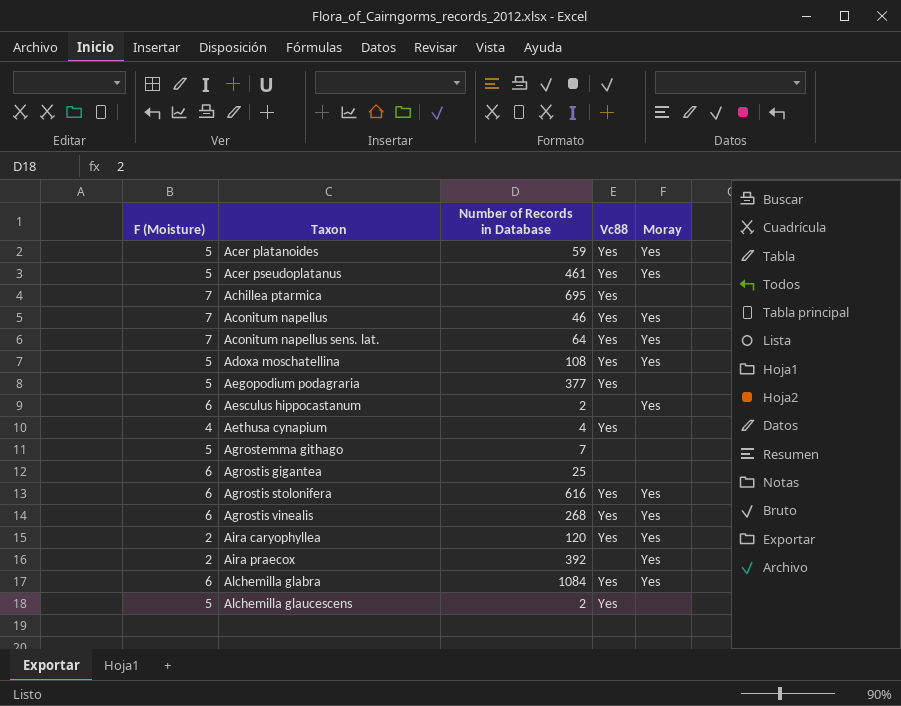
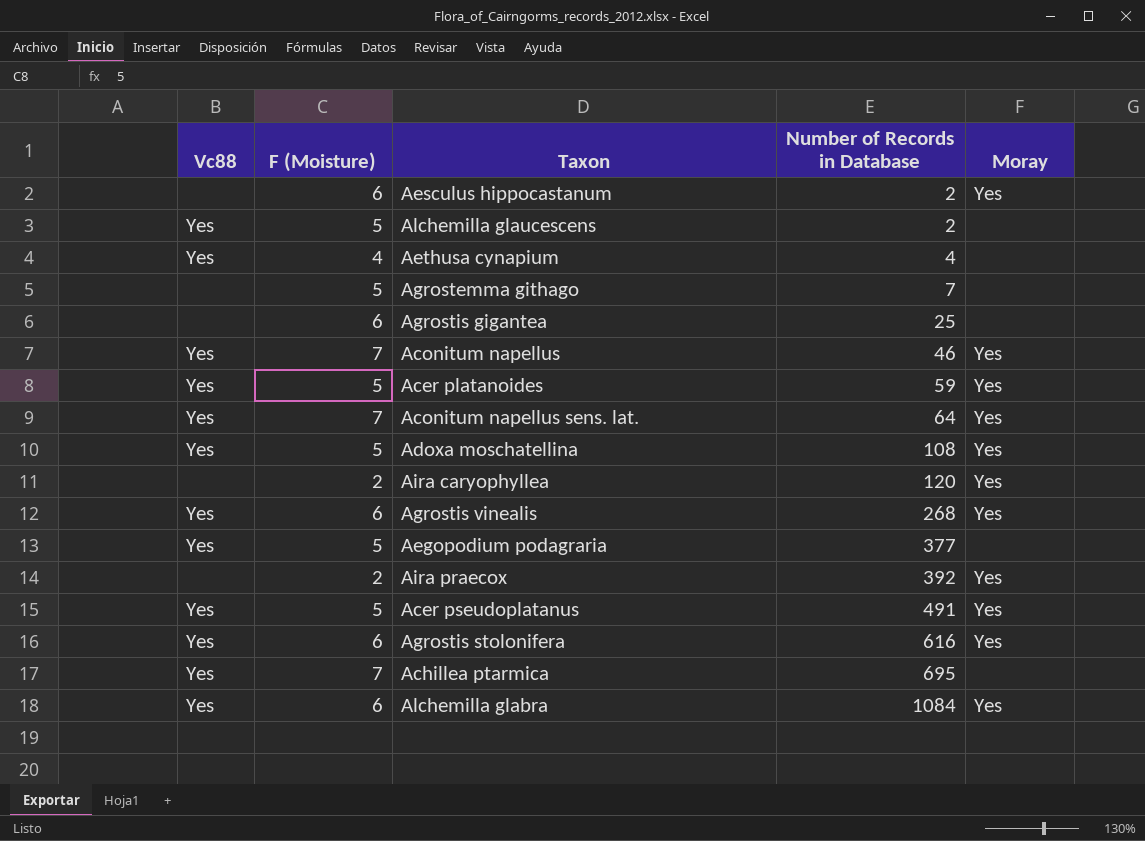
row order: Taxon ascending -> Number of Records in Database ascending
column Vc88 | position: 4 -> 1
Aira caryophyllea | Vc88: Yes -> none
Acer pseudoplatanus | Number of Records in Database: 461 -> 491

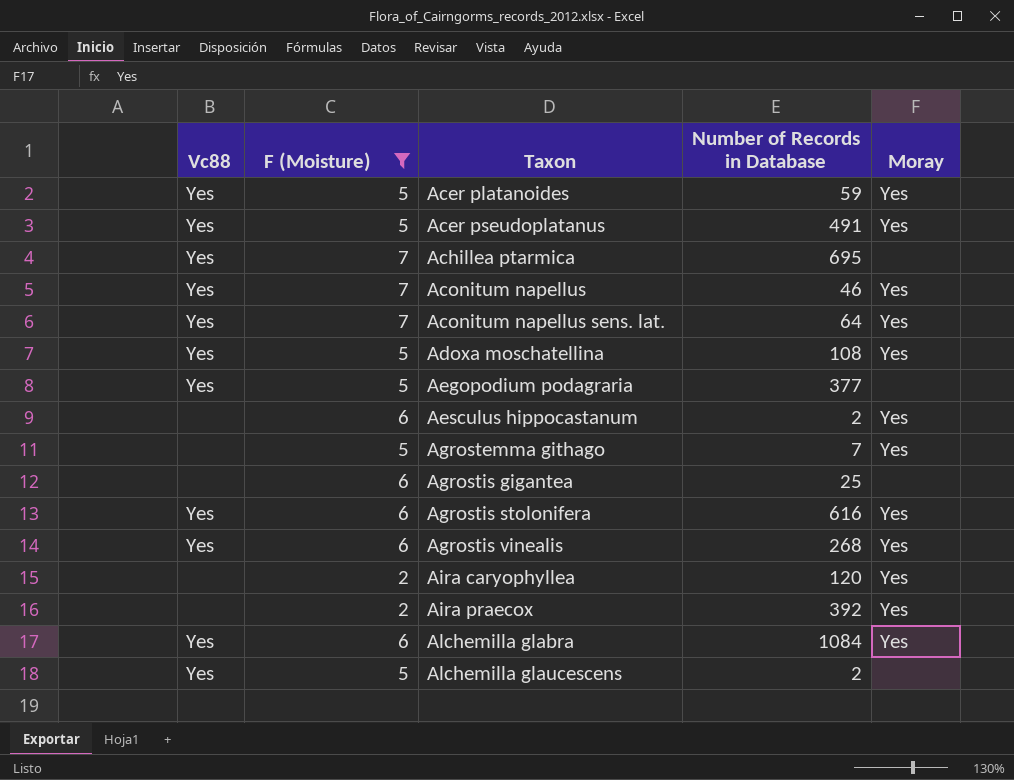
filter: none -> F (Moisture) != 4
row order: Number of Records in Database ascending -> Taxon ascending
Agrostemma githago | Moray: none -> Yes

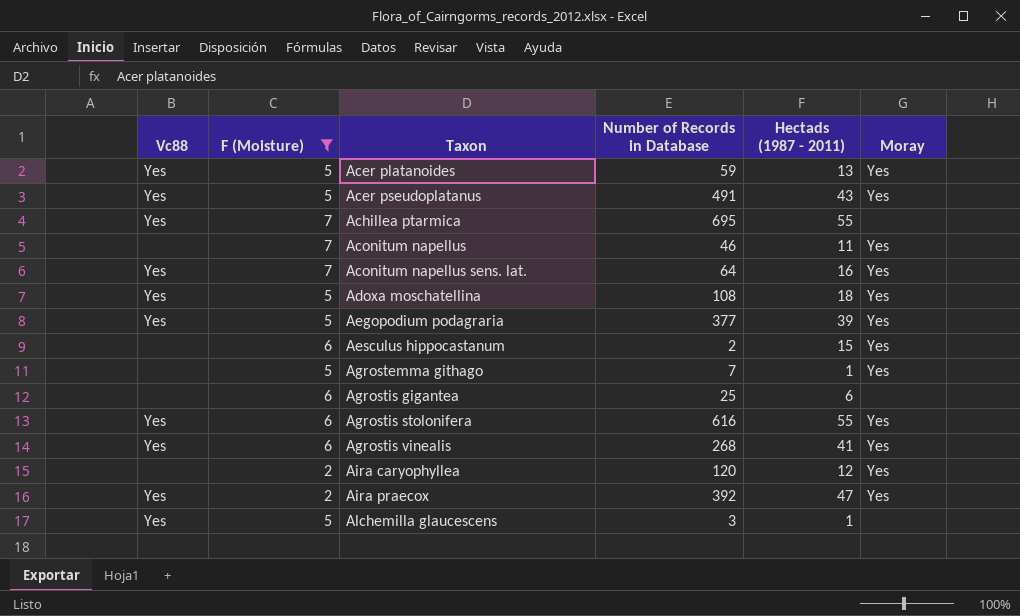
column Hectads (1987 - 2011) | position: none -> 5
row Alchemilla glabra: Yes | 6 | 1084 | Yes -> none
Aconitum napellus | Vc88: Yes -> none
Aegopodium podagraria | Moray: none -> Yes
Aira praecox | Vc88: none -> Yes
Alchemilla glaucescens | Number of Records in Database: 2 -> 3

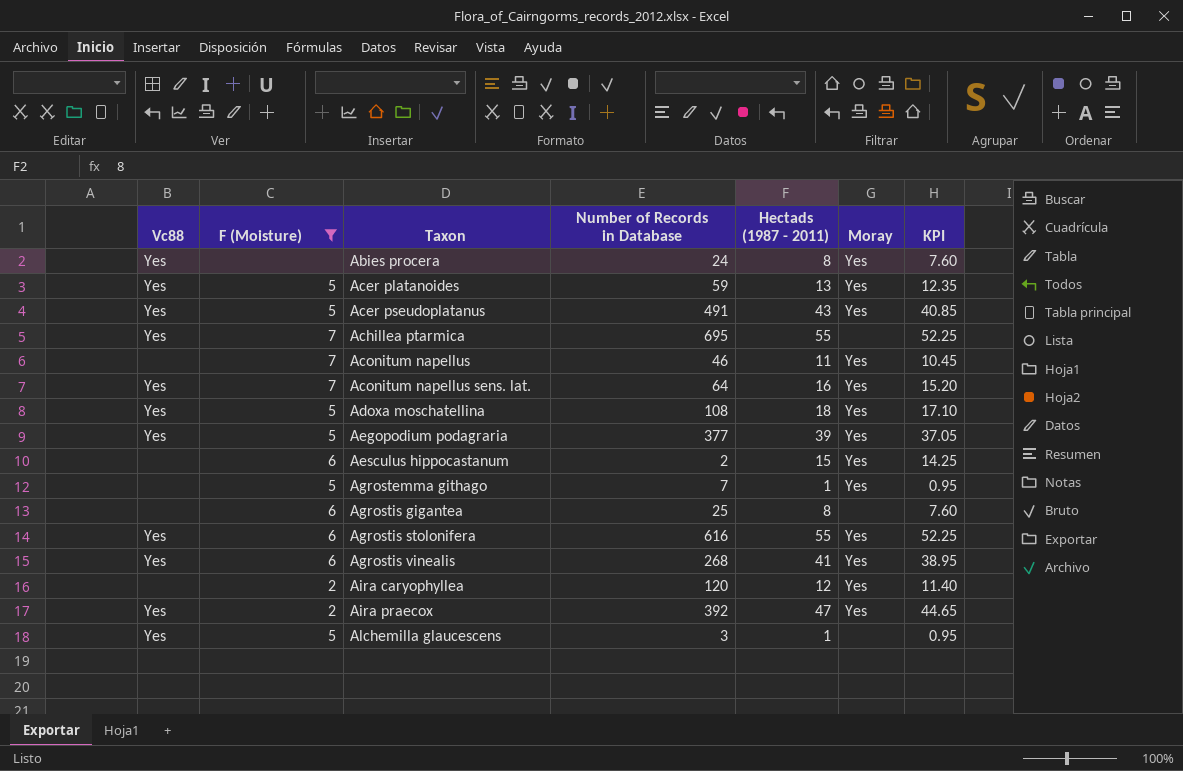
column KPI | formula: none -> [Hectads (1987 - 2011)] * 0.95
row Abies procera: none -> Yes | none | 24 | 8 | Yes | 7.60
Agrostis gigantea | Hectads (1987 - 2011): 6 -> 8

